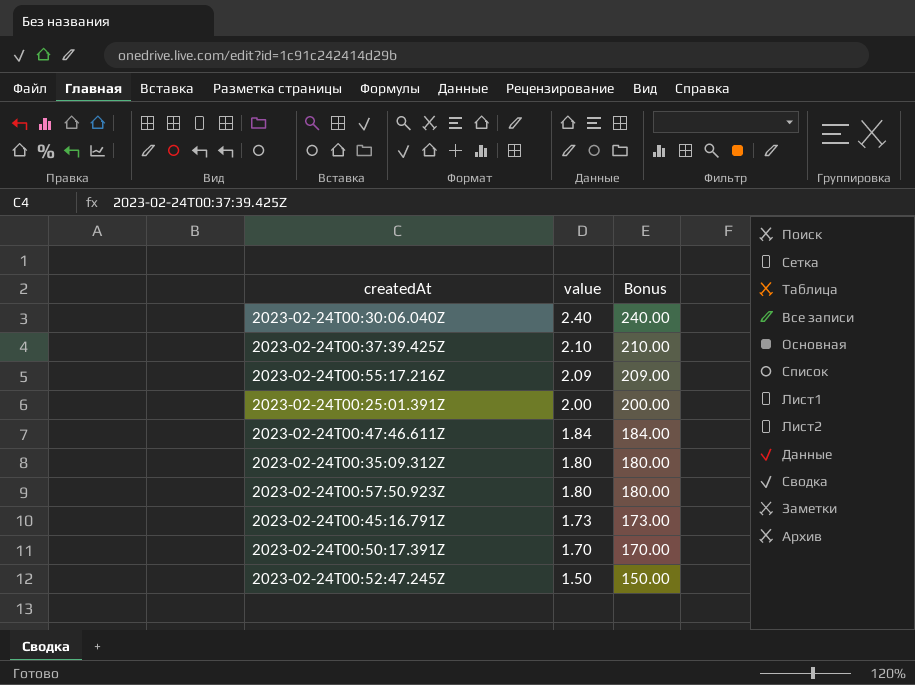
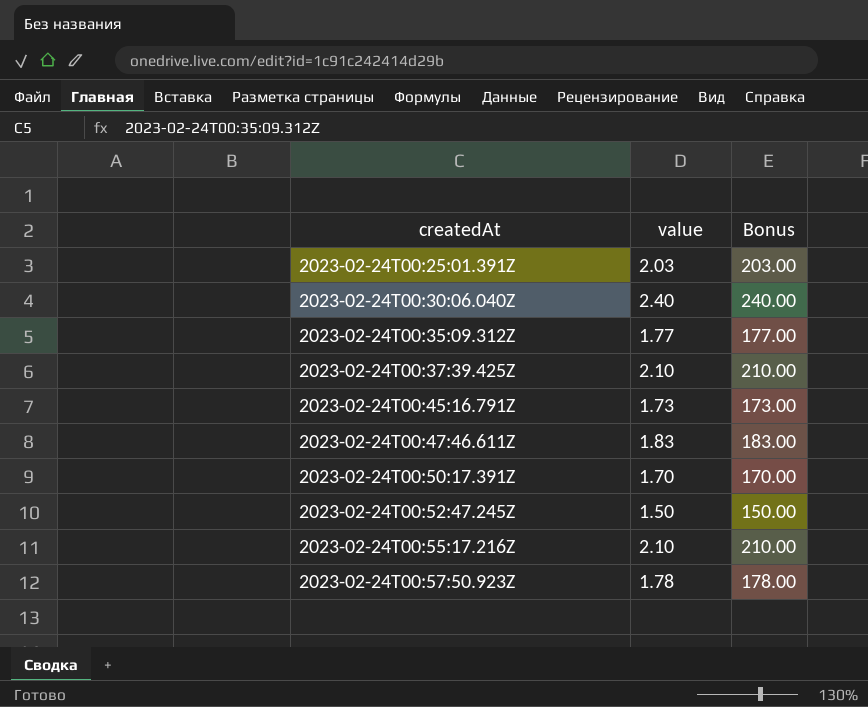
row order: value descending -> createdAt ascending
2023-02-24T00:25:01.391Z | value: 2.00 -> 2.03
2023-02-24T00:25:01.391Z | Bonus: 200.00 -> 203.00
2023-02-24T00:35:09.312Z | value: 1.80 -> 1.77
2023-02-24T00:35:09.312Z | Bonus: 180.00 -> 177.00
2023-02-24T00:47:46.611Z | value: 1.84 -> 1.83
2023-02-24T00:47:46.611Z | Bonus: 184.00 -> 183.00
2023-02-24T00:55:17.216Z | value: 2.09 -> 2.10
2023-02-24T00:55:17.216Z | Bonus: 209.00 -> 210.00
2023-02-24T00:57:50.923Z | value: 1.80 -> 1.78
2023-02-24T00:57:50.923Z | Bonus: 180.00 -> 178.00

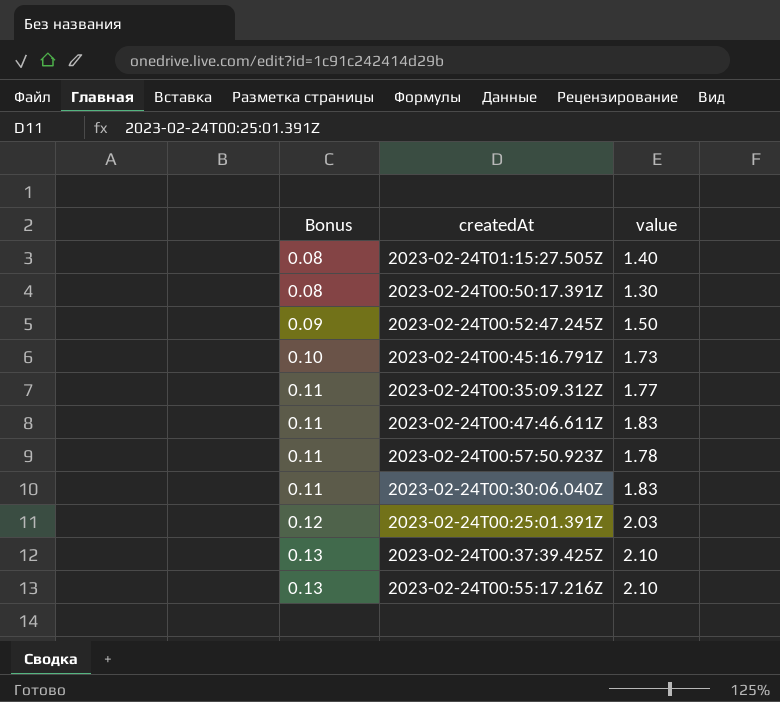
row order: createdAt ascending -> Bonus ascending
column Bonus | formula: [value] * 100 -> [value] * 0.06
column Bonus | position: 3 -> 1
row 2023-02-24T01:15:27.505Z: none -> 0.08 | 1.40
2023-02-24T00:50:17.391Z | value: 1.70 -> 1.30
2023-02-24T00:30:06.040Z | value: 2.40 -> 1.83

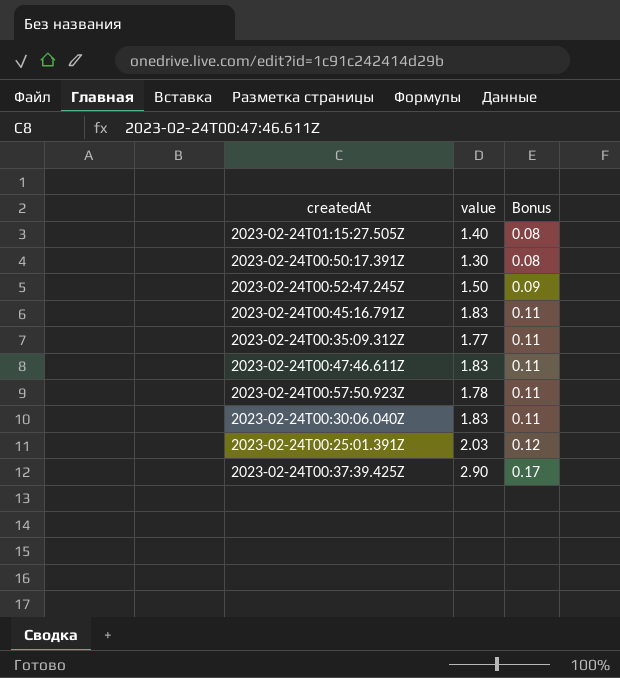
column Bonus | position: 1 -> 3
row 2023-02-24T00:55:17.216Z: 0.13 | 2.10 -> none
2023-02-24T00:45:16.791Z | value: 1.73 -> 1.83
2023-02-24T00:45:16.791Z | Bonus: 0.10 -> 0.11
2023-02-24T00:37:39.425Z | value: 2.10 -> 2.90
2023-02-24T00:37:39.425Z | Bonus: 0.13 -> 0.17

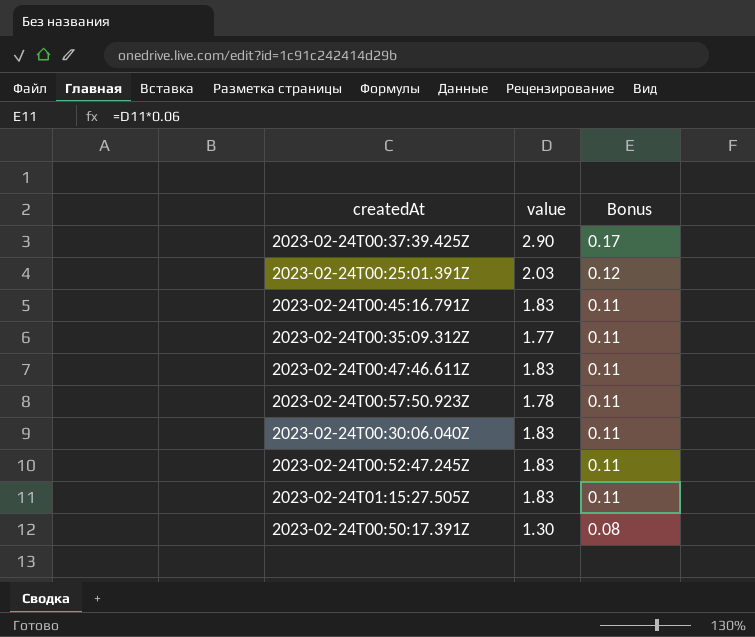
row order: Bonus ascending -> Bonus descending
2023-02-24T00:52:47.245Z | value: 1.50 -> 1.83
2023-02-24T00:52:47.245Z | Bonus: 0.09 -> 0.11
2023-02-24T01:15:27.505Z | value: 1.40 -> 1.83
2023-02-24T01:15:27.505Z | Bonus: 0.08 -> 0.11

